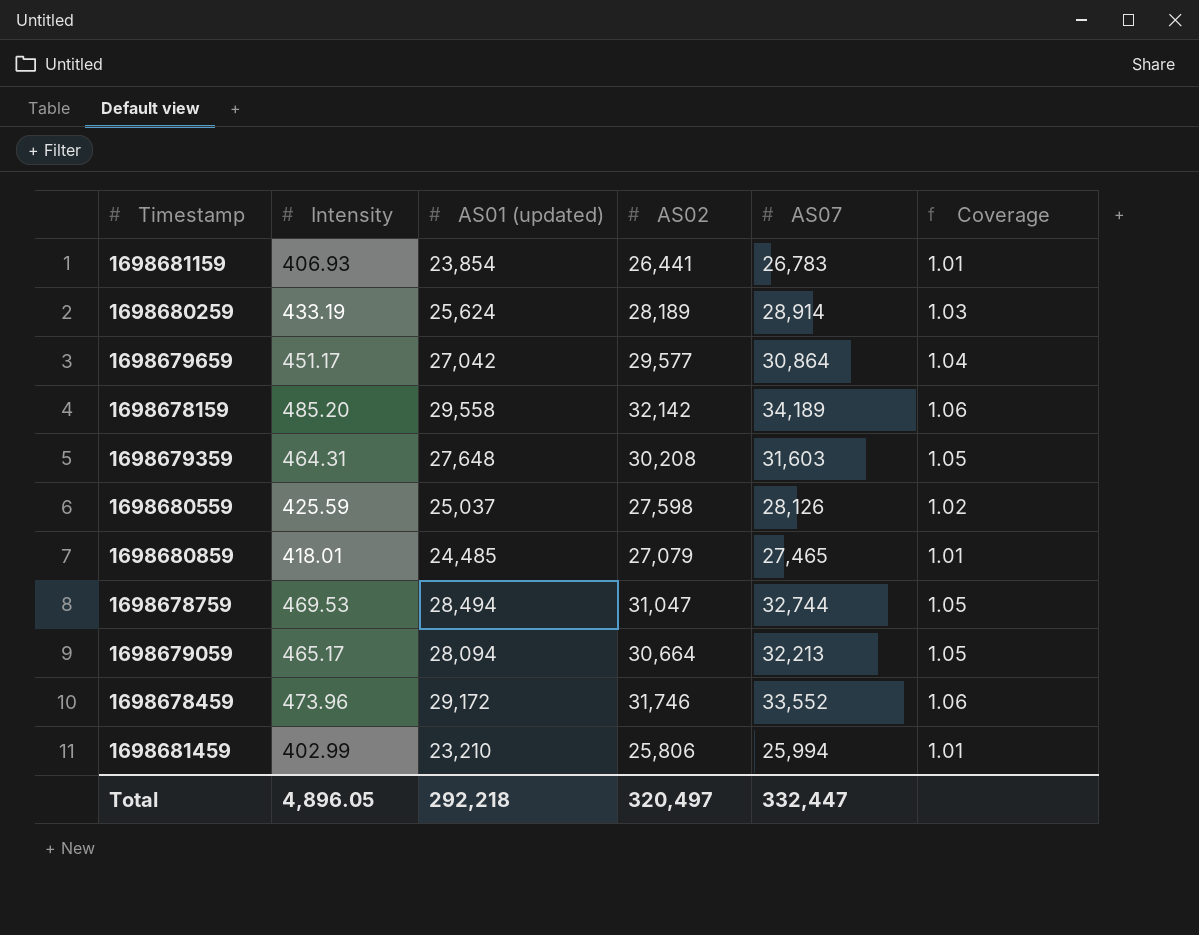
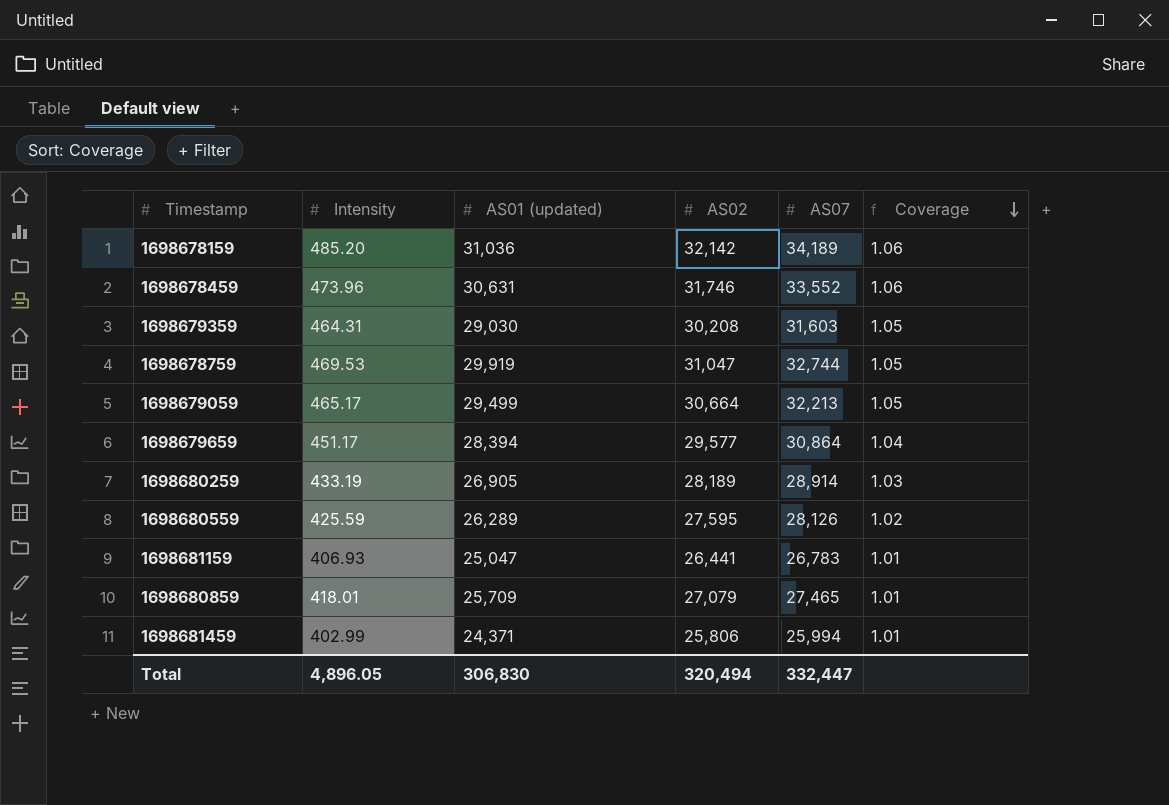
row order: none -> Coverage descending
1698678159 | AS01 (updated): 29,558 -> 31,036
1698678459 | AS01 (updated): 29,172 -> 30,631
1698679359 | AS01 (updated): 27,648 -> 29,030
1698678759 | AS01 (updated): 28,494 -> 29,919
1698679059 | AS01 (updated): 28,094 -> 29,499
1698679659 | AS01 (updated): 27,042 -> 28,394
1698680259 | AS01 (updated): 25,624 -> 26,905
1698680559 | AS01 (updated): 25,037 -> 26,289
1698680559 | AS02: 27,598 -> 27,595
1698681159 | AS01 (updated): 23,854 -> 25,047
1698680859 | AS01 (updated): 24,485 -> 25,709
1698681459 | AS01 (updated): 23,210 -> 24,371
Total | AS01 (updated): 292,218 -> 306,830
Total | AS02: 320,497 -> 320,494

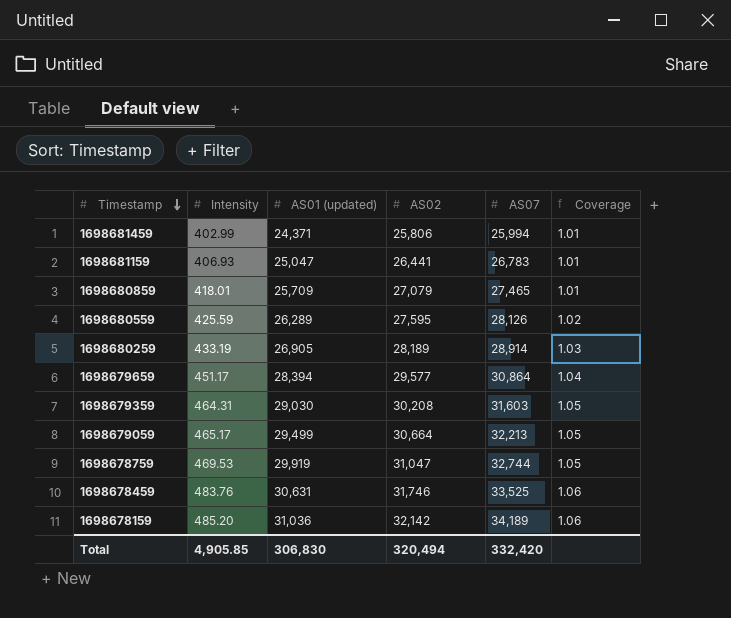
row order: Coverage descending -> Timestamp descending
1698678459 | Intensity: 473.96 -> 483.76
1698678459 | AS07: 33,552 -> 33,525
Total | Intensity: 4,896.05 -> 4,905.85
Total | AS07: 332,447 -> 332,420

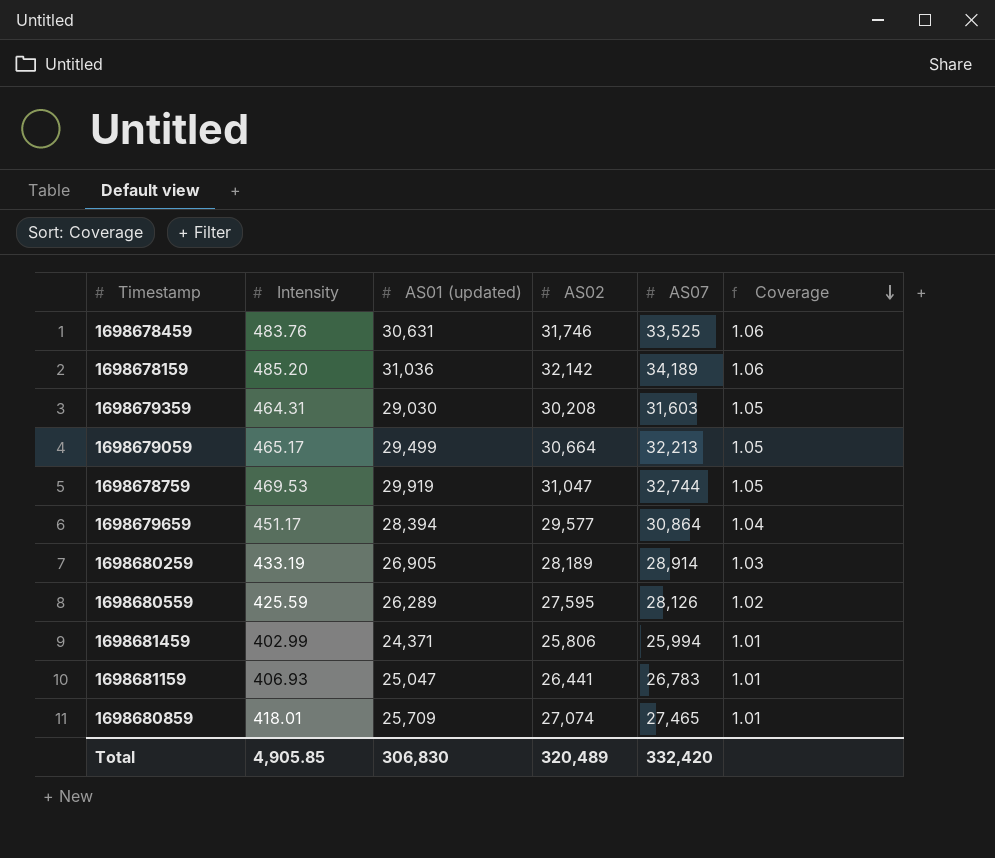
row order: Timestamp descending -> Coverage descending
1698680859 | AS02: 27,079 -> 27,074
Total | AS02: 320,494 -> 320,489

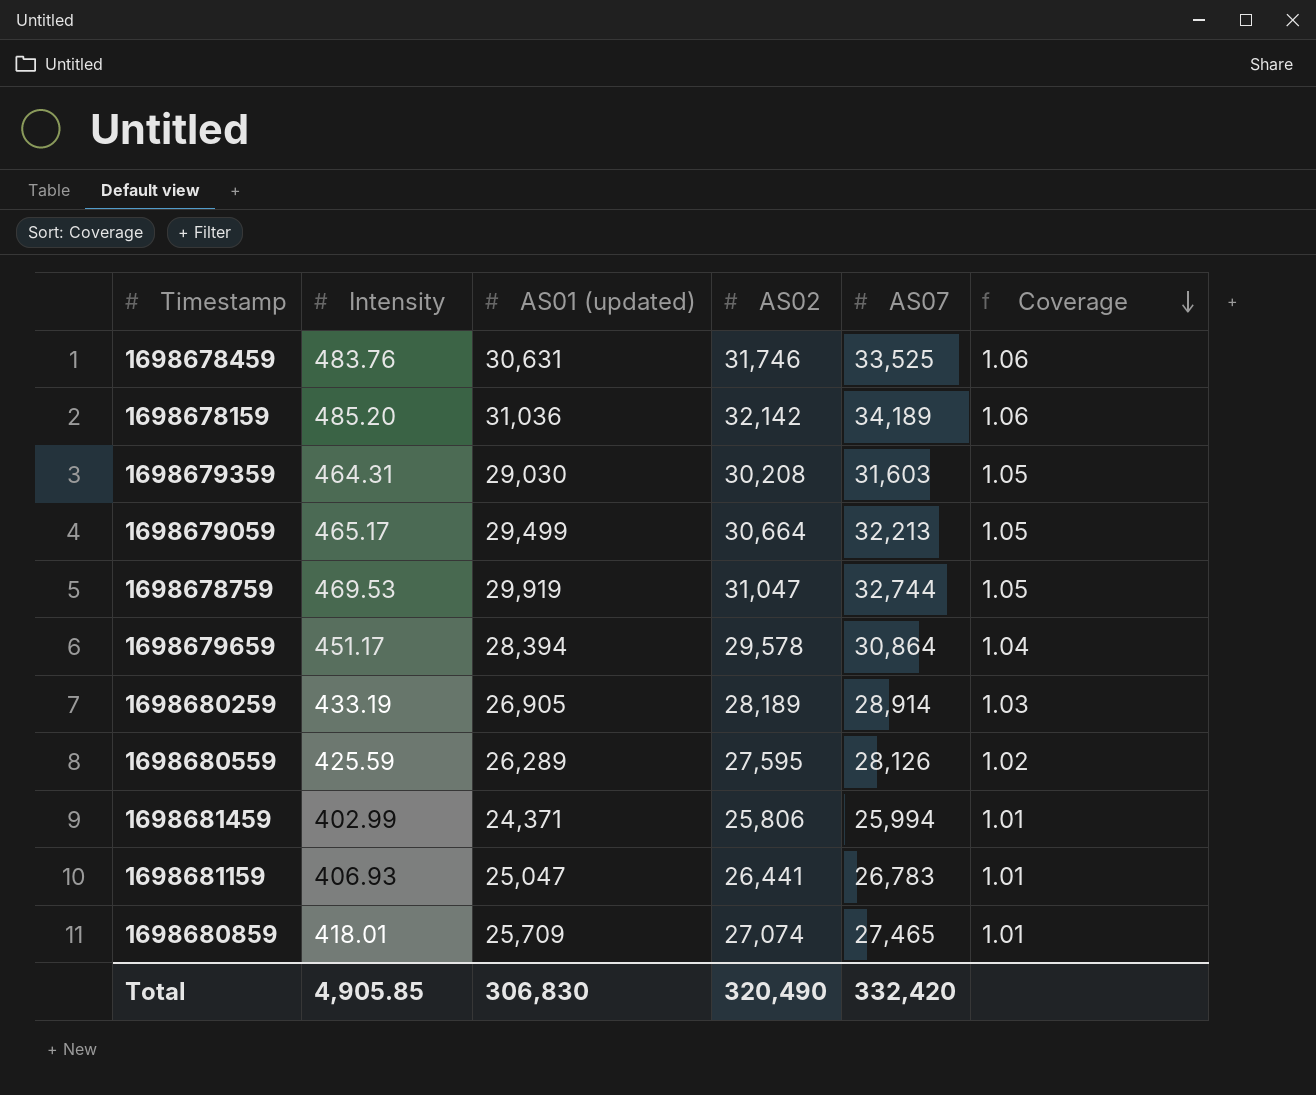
1698679659 | AS02: 29,577 -> 29,578
Total | AS02: 320,489 -> 320,490

